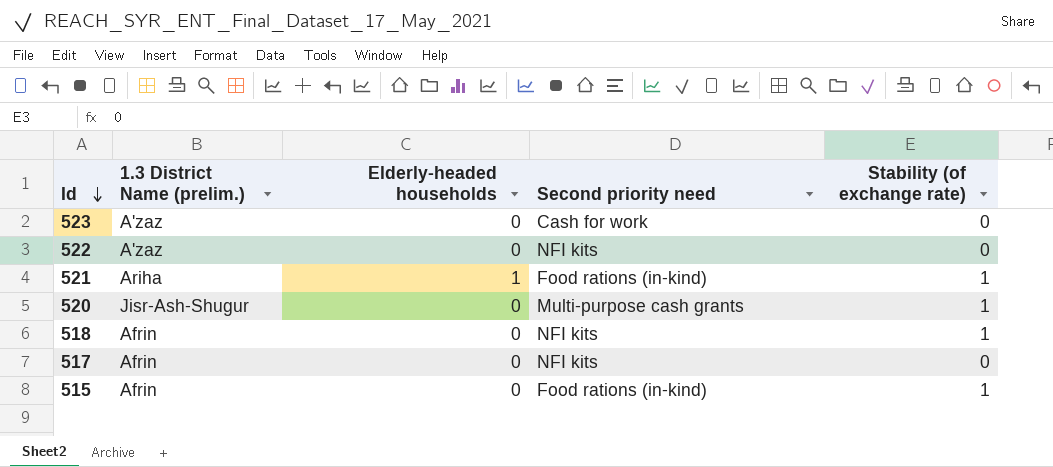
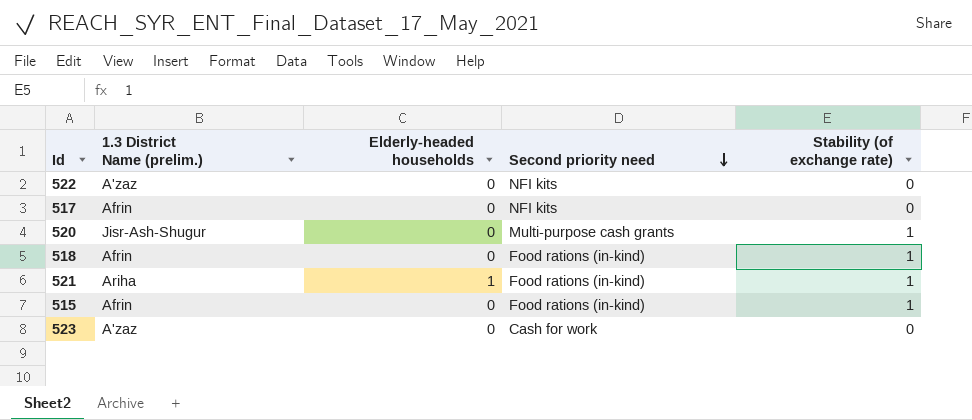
row order: Id descending -> Second priority need descending
518 | Second priority need: NFI kits -> Food rations (in-kind)

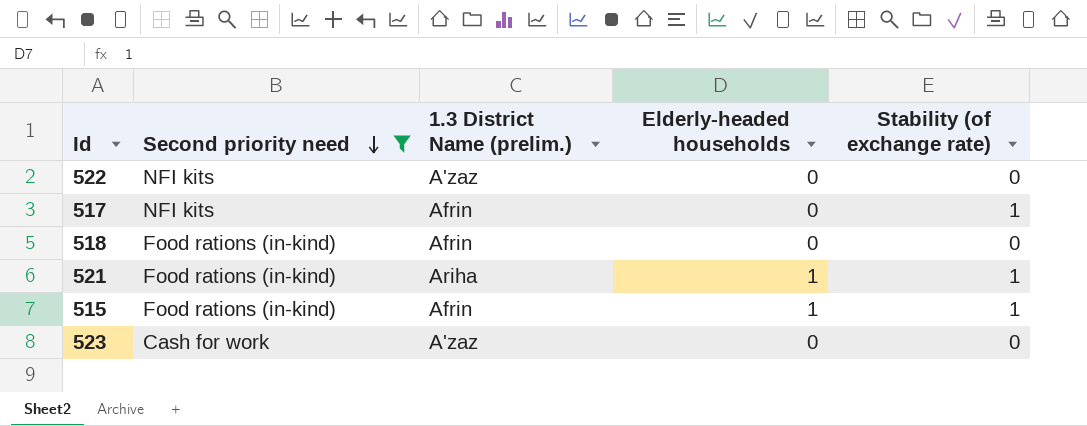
filter: none -> Second priority need != Multi-purpose cash grants
column Second priority need | position: 4 -> 2
517 | Stability (of exchange rate): 0 -> 1
518 | Stability (of exchange rate): 1 -> 0
515 | Elderly-headed households: 0 -> 1

